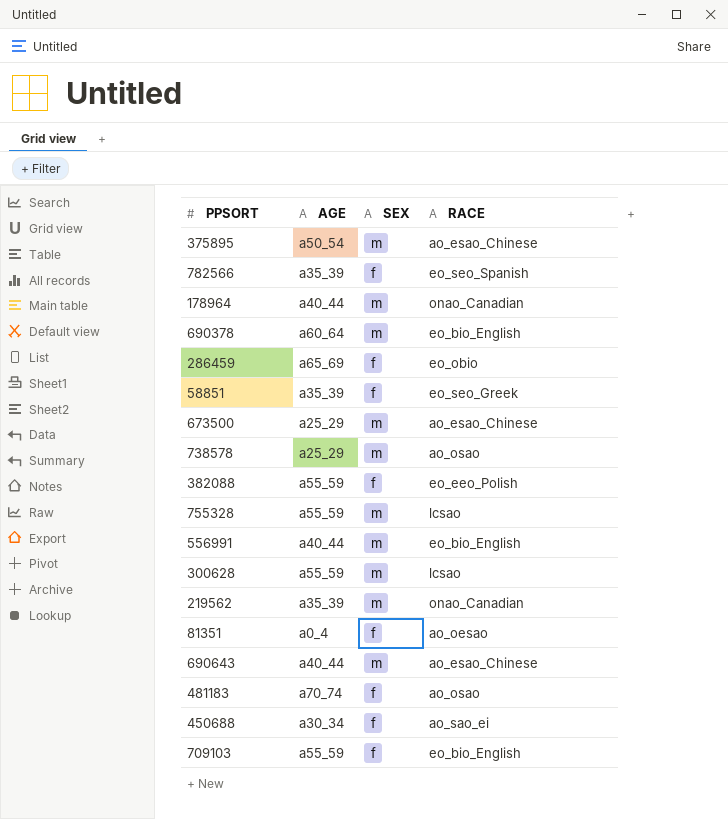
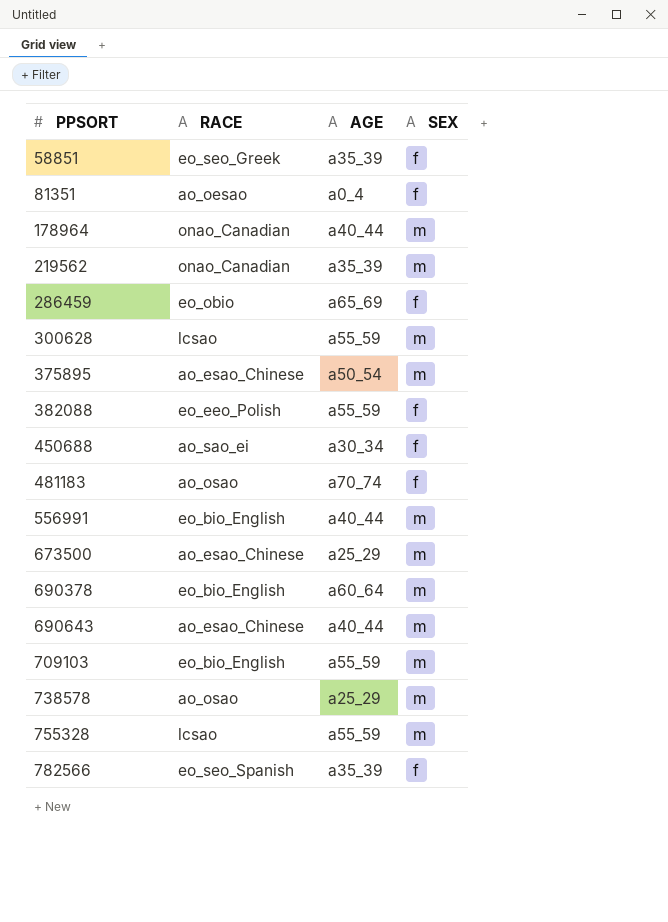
row order: none -> PPSORT ascending
column RACE | position: 4 -> 2
709103 | SEX: f -> m

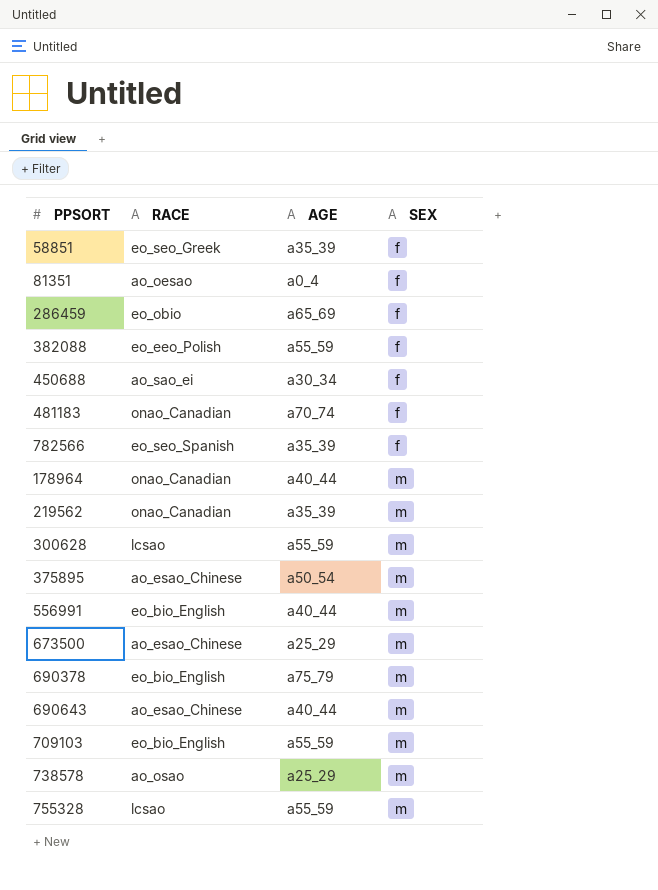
row order: PPSORT ascending -> SEX ascending
481183 | RACE: ao_osao -> onao_Canadian
690378 | AGE: a60_64 -> a75_79

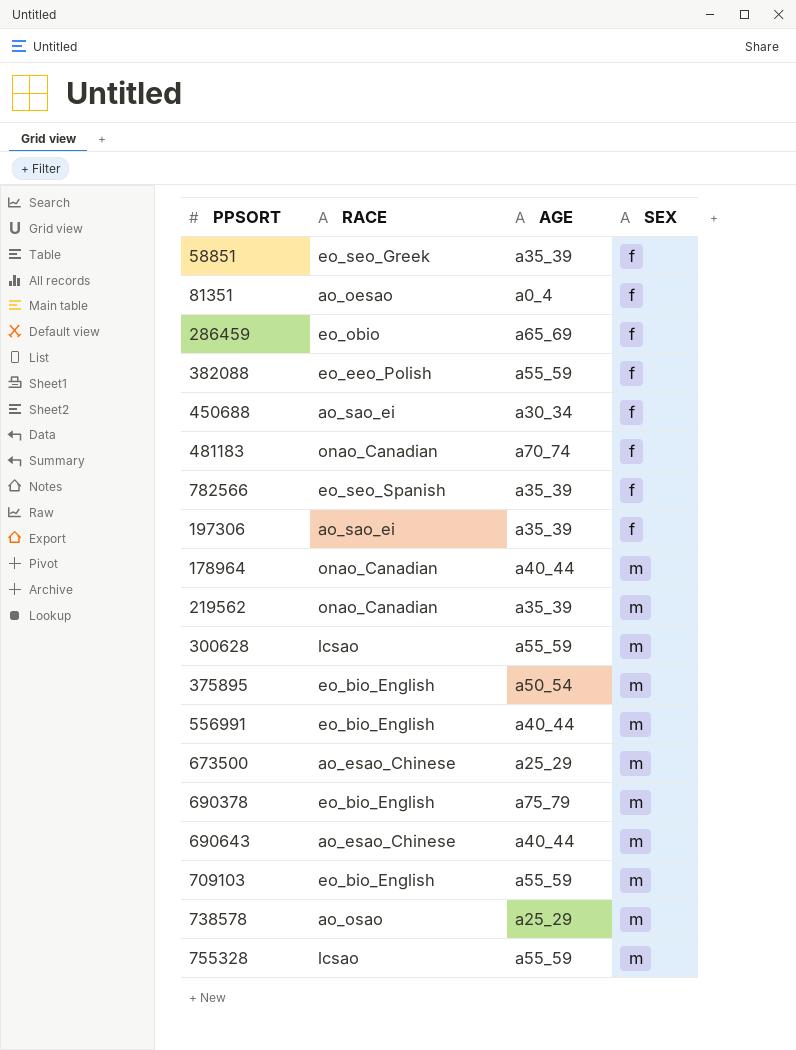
row 197306: none -> ao_sao_ei | a35_39 | f
375895 | RACE: ao_esao_Chinese -> eo_bio_English

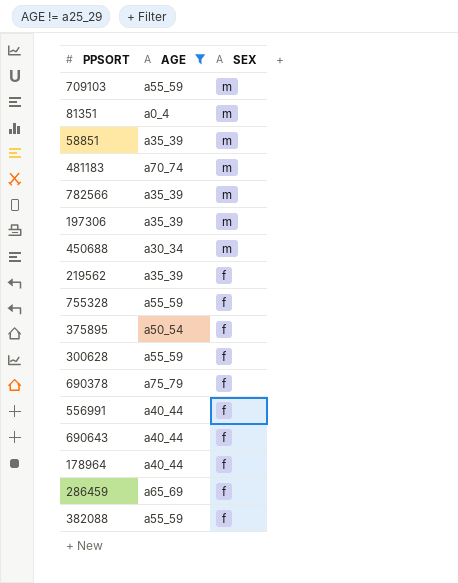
filter: none -> AGE != a25_29
row order: SEX ascending -> SEX descending
column RACE | position: 2 -> none
81351 | SEX: f -> m
58851 | SEX: f -> m
481183 | SEX: f -> m
782566 | SEX: f -> m
197306 | SEX: f -> m
450688 | SEX: f -> m
219562 | SEX: m -> f
755328 | SEX: m -> f
375895 | SEX: m -> f
300628 | SEX: m -> f
690378 | SEX: m -> f
556991 | SEX: m -> f
690643 | SEX: m -> f
178964 | SEX: m -> f

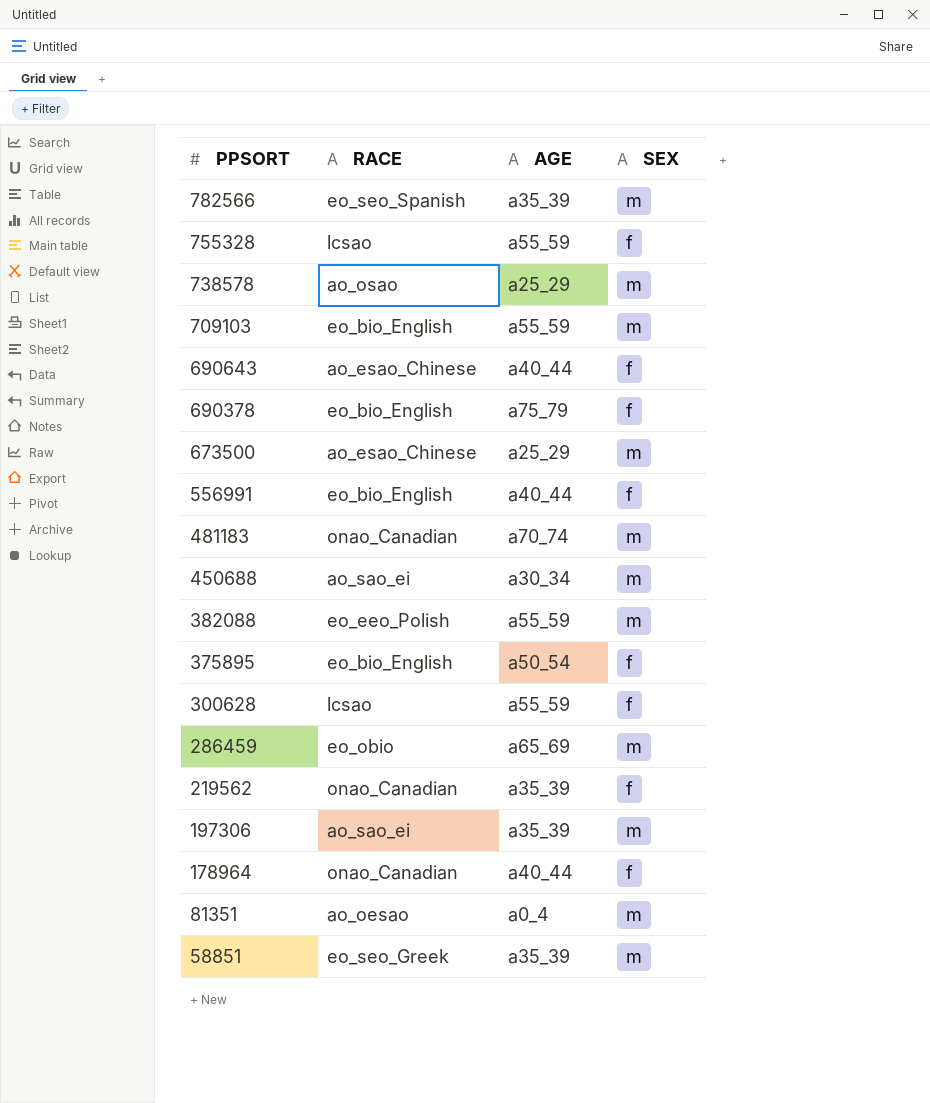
filter: AGE != a25_29 -> none
row order: SEX descending -> PPSORT descending
column RACE | position: none -> 2
382088 | SEX: f -> m
286459 | SEX: f -> m

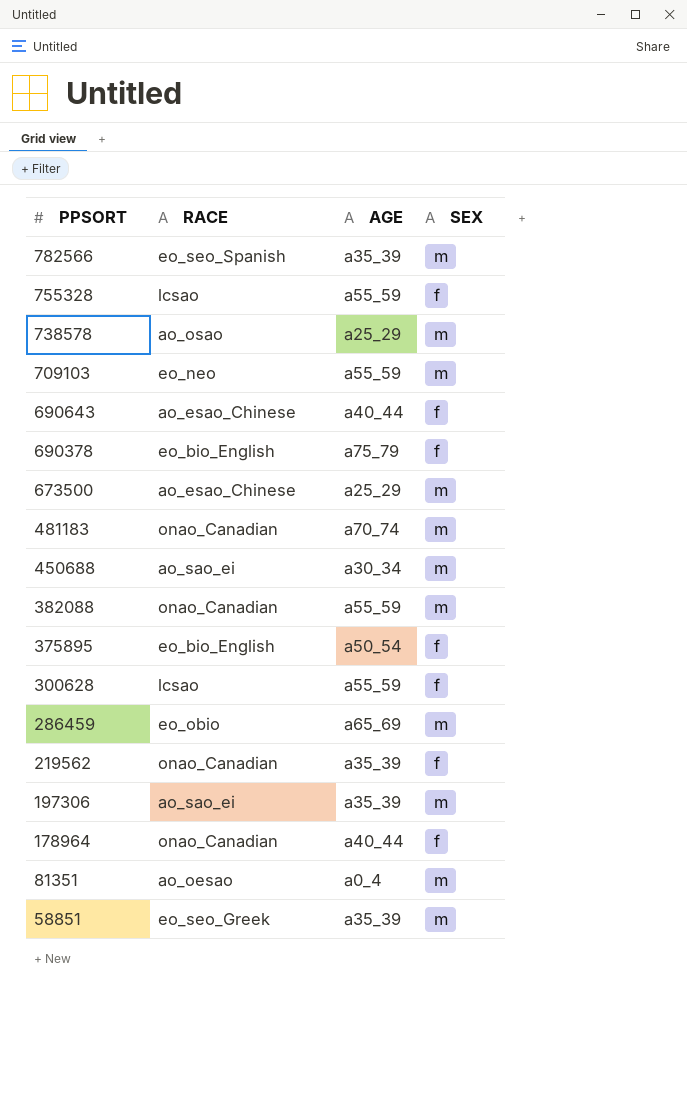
row 556991: eo_bio_English | a40_44 | f -> none
709103 | RACE: eo_bio_English -> eo_neo
382088 | RACE: eo_eeo_Polish -> onao_Canadian

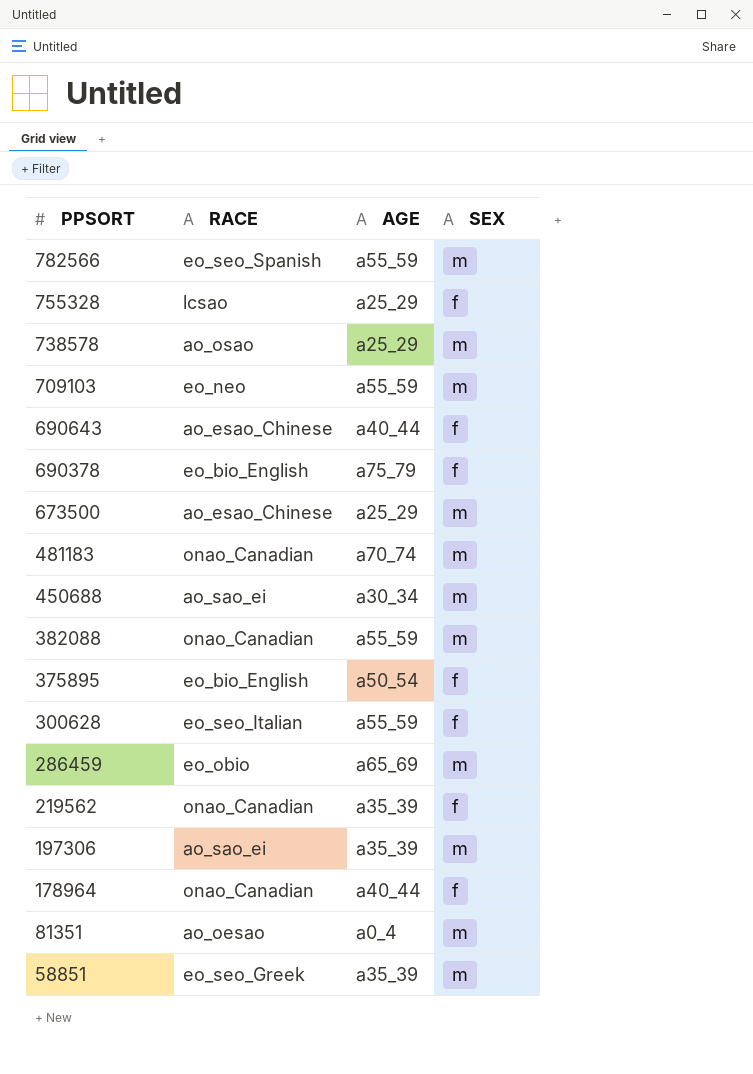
782566 | AGE: a35_39 -> a55_59
755328 | AGE: a55_59 -> a25_29
300628 | RACE: lcsao -> eo_seo_Italian

